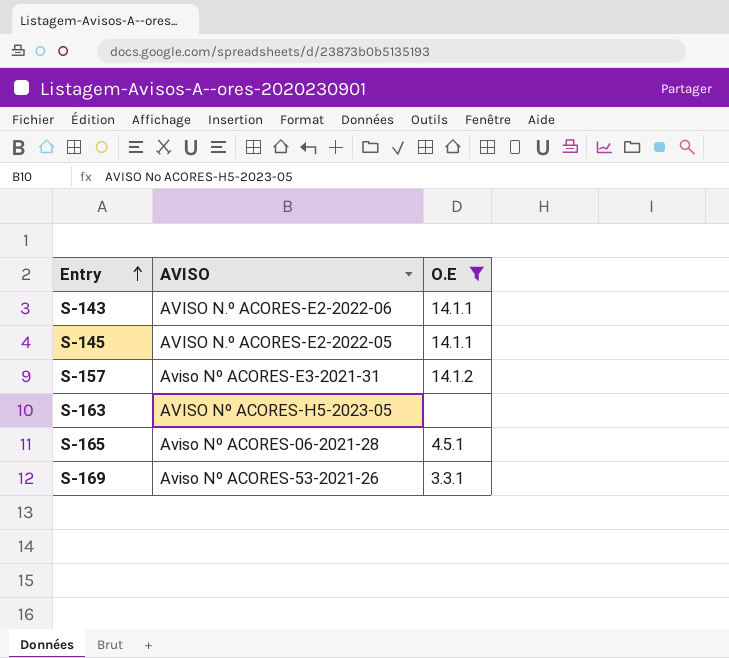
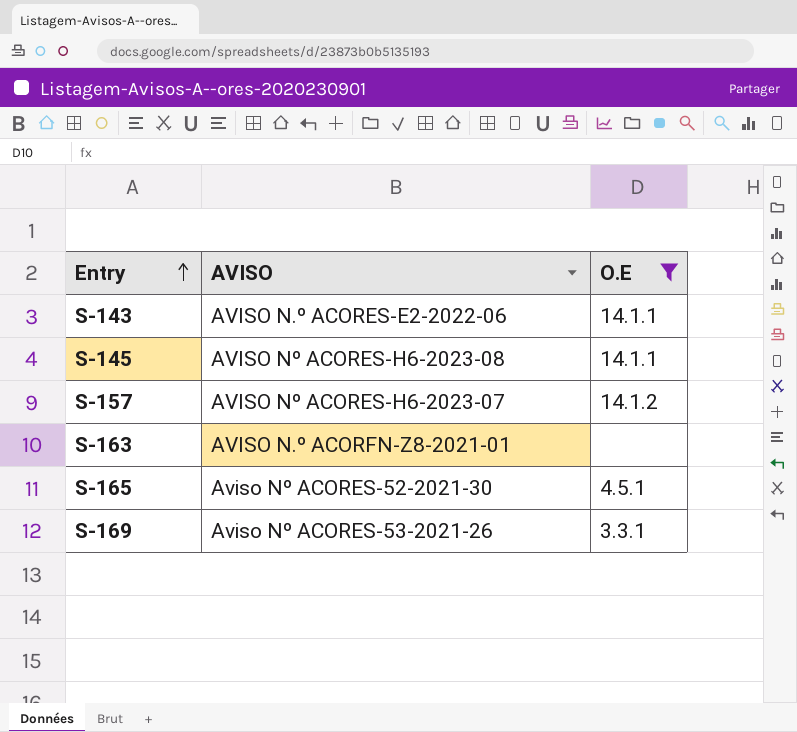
S-145 | AVISO: AVISO N.º ACORES-E2-2022-05 -> AVISO Nº ACORES-H6-2023-08
S-157 | AVISO: Aviso Nº ACORES-E3-2021-31 -> AVISO Nº ACORES-H6-2023-07
S-163 | AVISO: AVISO Nº ACORES-H5-2023-05 -> AVISO N.º ACORFN-Z8-2021-01
S-165 | AVISO: Aviso Nº ACORES-06-2021-28 -> Aviso Nº ACORES-52-2021-30

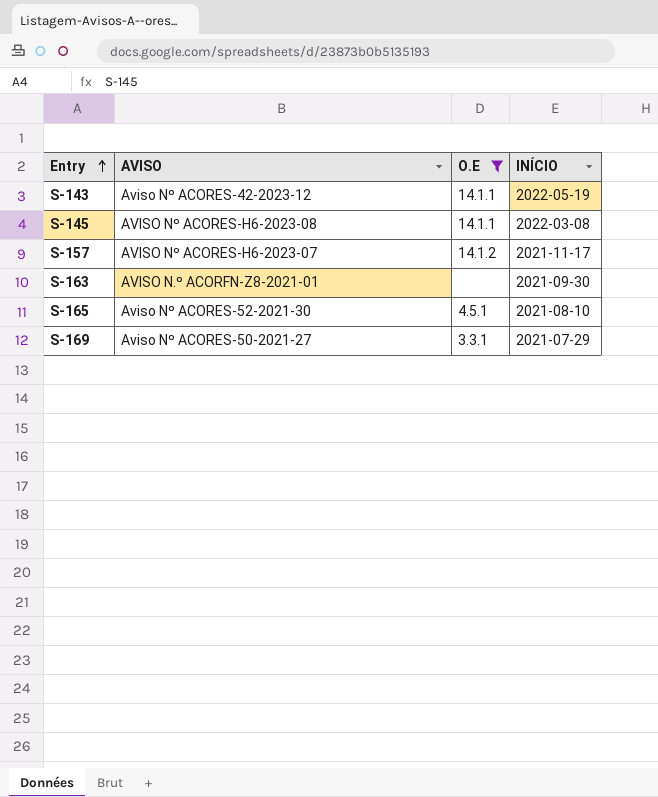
column INÍCIO | position: none -> 4
S-143 | AVISO: AVISO N.º ACORES-E2-2022-06 -> Aviso Nº ACORES-42-2023-12
S-169 | AVISO: Aviso Nº ACORES-53-2021-26 -> Aviso Nº ACORES-50-2021-27

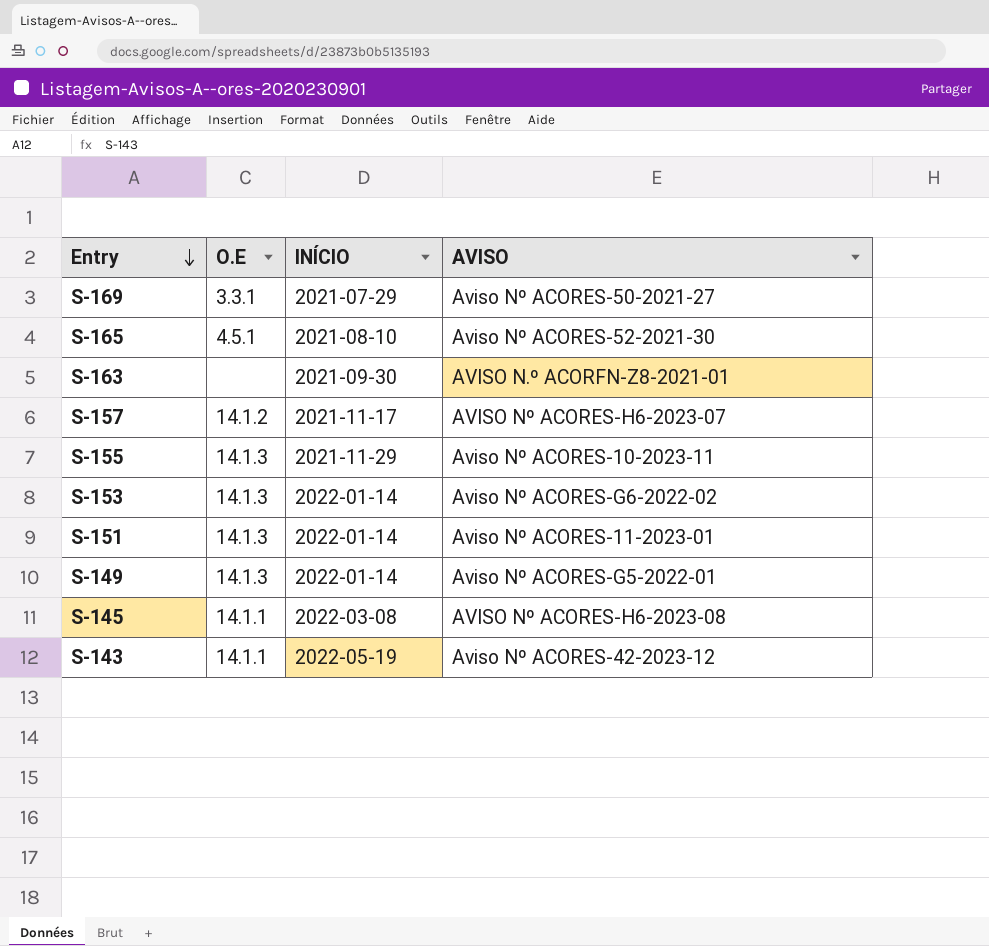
filter: O.E != 14.1.3 -> none
row order: Entry ascending -> Entry descending
column AVISO | position: 2 -> 4

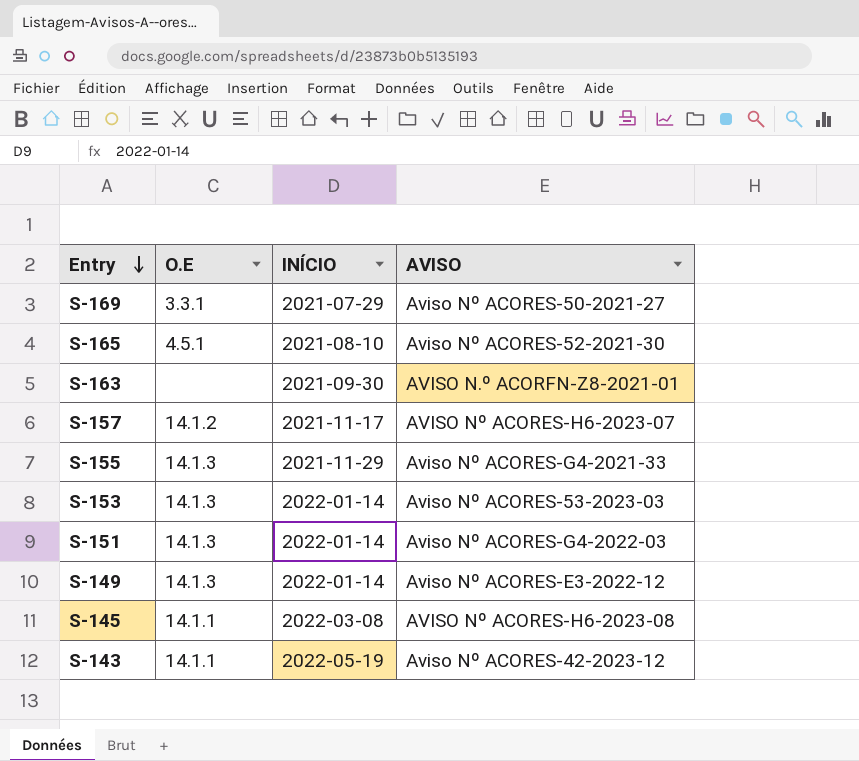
S-155 | AVISO: Aviso Nº ACORES-10-2023-11 -> Aviso Nº ACORES-G4-2021-33
S-153 | AVISO: Aviso Nº ACORES-G6-2022-02 -> Aviso Nº ACORES-53-2023-03
S-151 | AVISO: Aviso Nº ACORES-11-2023-01 -> Aviso Nº ACORES-G4-2022-03
S-149 | AVISO: Aviso Nº ACORES-G5-2022-01 -> Aviso Nº ACORES-E3-2022-12

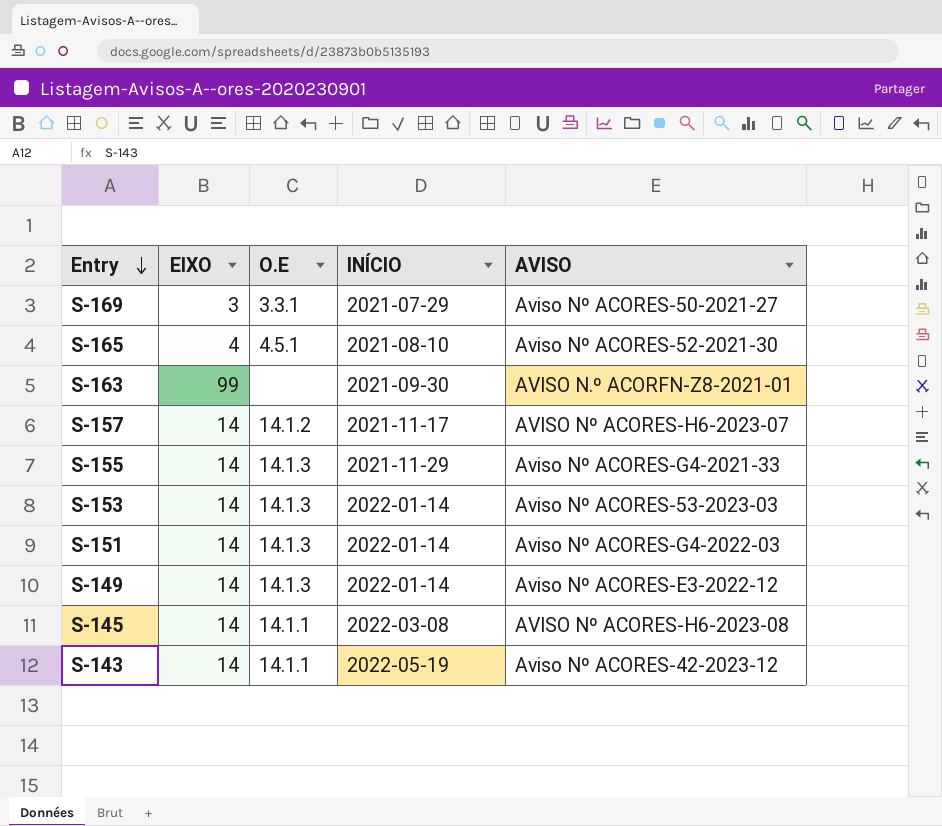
column EIXO | position: none -> 2

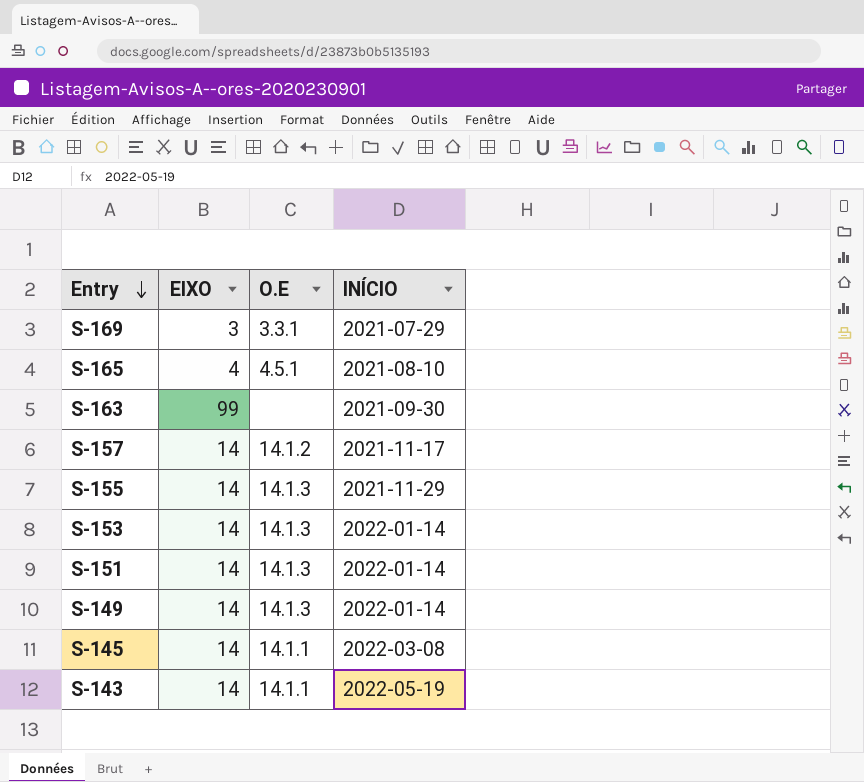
column AVISO | position: 5 -> none

